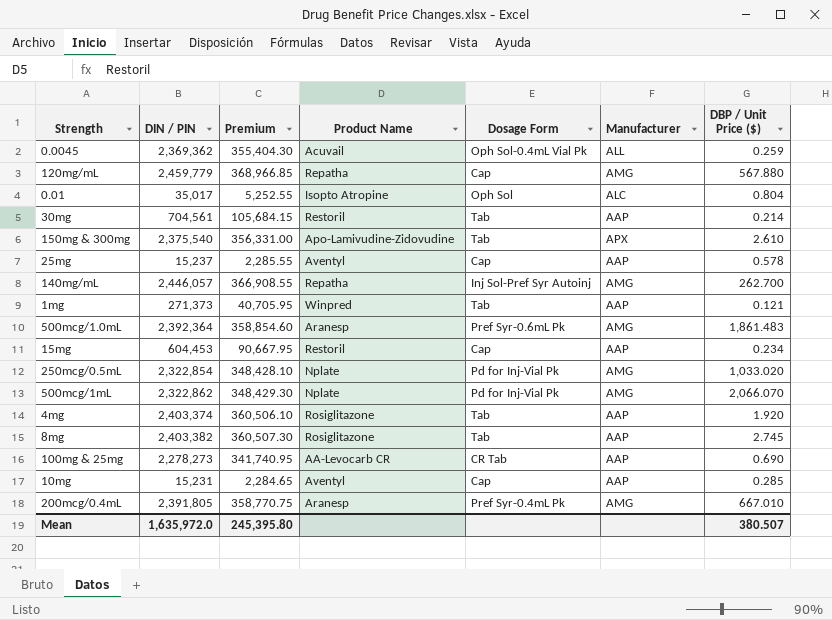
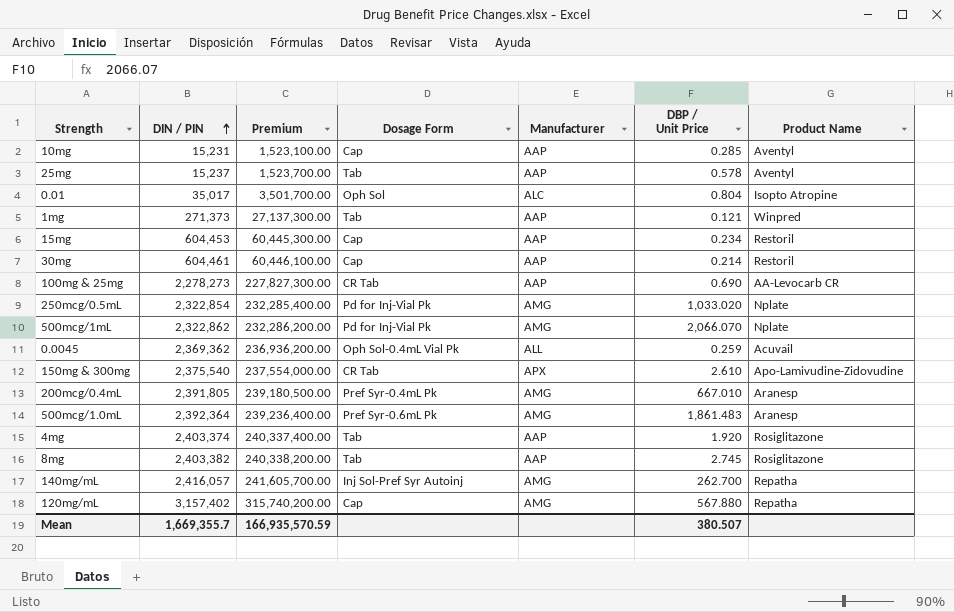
row order: none -> DIN / PIN ascending
column Premium | formula: [DIN / PIN] * 0.15 -> [DIN / PIN] * 100
column name: DBP / Unit Price ($) -> DBP / Unit Price
column Product Name | position: 4 -> 7
25mg | Dosage Form: Cap -> Tab
30mg | DIN / PIN: 704,561 -> 604,461
30mg | Dosage Form: Tab -> Cap
150mg & 300mg | Dosage Form: Tab -> CR Tab
140mg/mL | DIN / PIN: 2,446,057 -> 2,416,057
120mg/mL | DIN / PIN: 2,459,779 -> 3,157,402
Mean | DIN / PIN: 1,635,972.0 -> 1,669,355.7
Mean | Premium: 245,395.80 -> 166,935,570.59

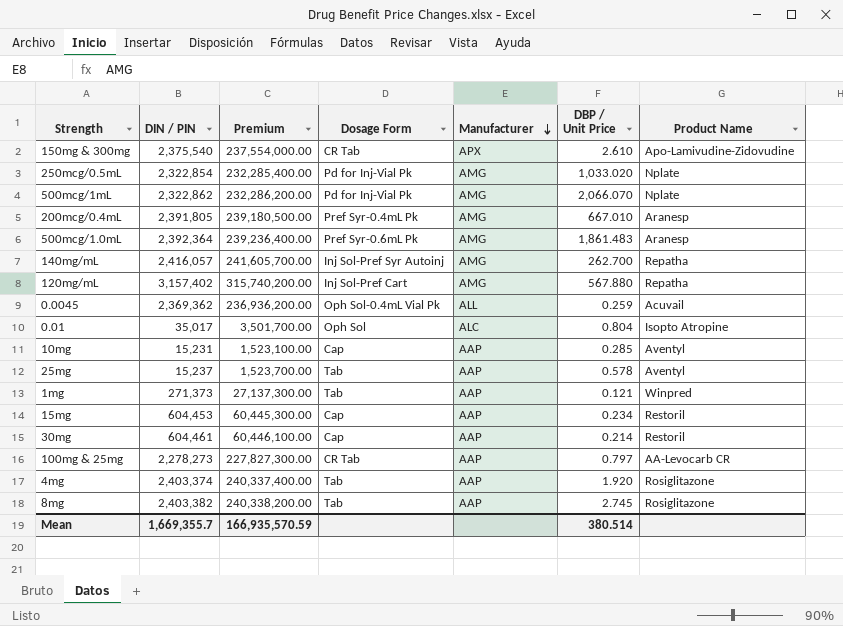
row order: DIN / PIN ascending -> Manufacturer descending
120mg/mL | Dosage Form: Cap -> Inj Sol-Pref Cart
100mg & 25mg | DBP / Unit Price: 0.690 -> 0.797
Mean | DBP / Unit Price: 380.507 -> 380.514

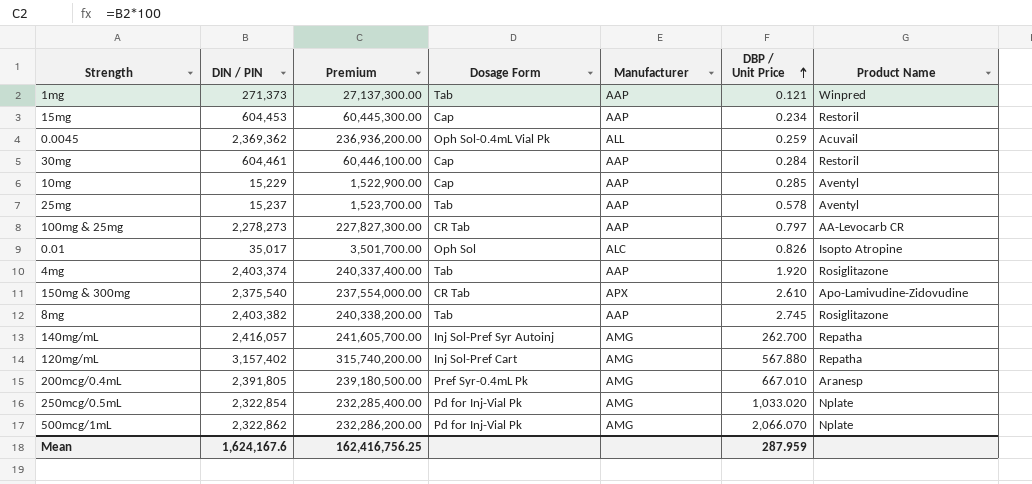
row order: Manufacturer descending -> DBP / Unit Price ascending
row 500mcg/1.0mL: 2,392,364 | 239,236,400.00 | Pref Syr-0.6mL Pk | AMG | 1,861.483 | Aranesp -> none
30mg | DBP / Unit Price: 0.214 -> 0.284
10mg | DIN / PIN: 15,231 -> 15,229
10mg | Premium: 1,523,100.00 -> 1,522,900.00
0.01 | DBP / Unit Price: 0.804 -> 0.826
Mean | DIN / PIN: 1,669,355.7 -> 1,624,167.6
Mean | Premium: 166,935,570.59 -> 162,416,756.25
Mean | DBP / Unit Price: 380.514 -> 287.959

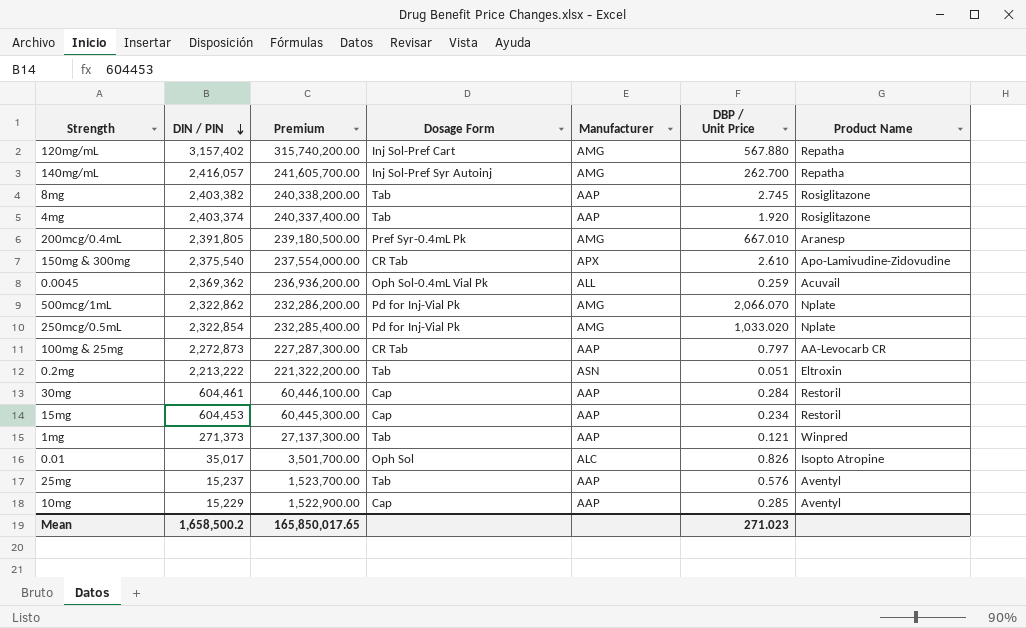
row order: DBP / Unit Price ascending -> DIN / PIN descending
100mg & 25mg | DIN / PIN: 2,278,273 -> 2,272,873
100mg & 25mg | Premium: 227,827,300.00 -> 227,287,300.00
row 0.2mg: none -> 2,213,222 | 221,322,200.00 | Tab | ASN | 0.051 | Eltroxin
25mg | DBP / Unit Price: 0.578 -> 0.576
Mean | DIN / PIN: 1,624,167.6 -> 1,658,500.2
Mean | Premium: 162,416,756.25 -> 165,850,017.65
Mean | DBP / Unit Price: 287.959 -> 271.023

